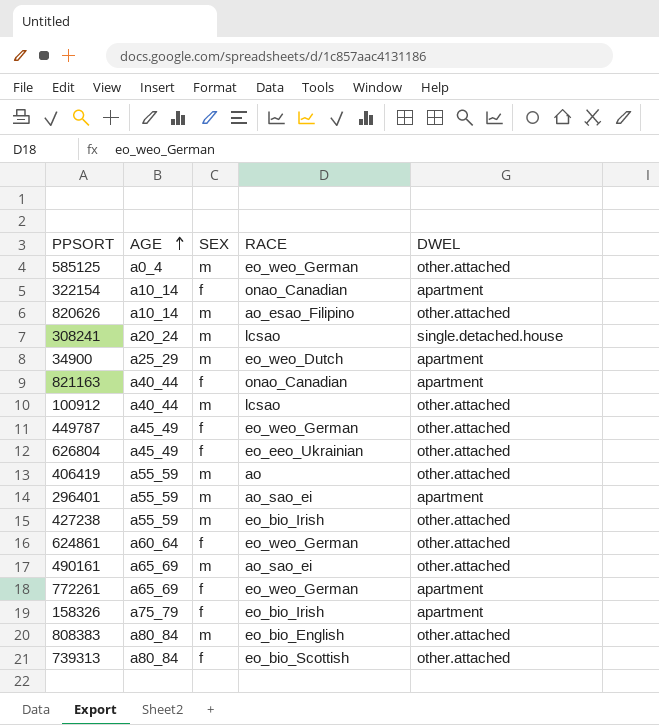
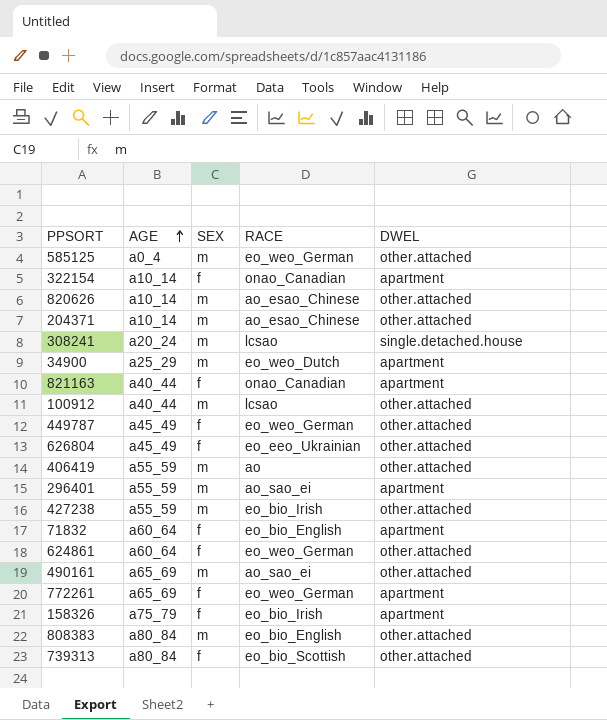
820626 | RACE: ao_esao_Filipino -> ao_esao_Chinese
row 204371: none -> a10_14 | m | ao_esao_Chinese | other.attached
row 71832: none -> a60_64 | f | eo_bio_English | apartment

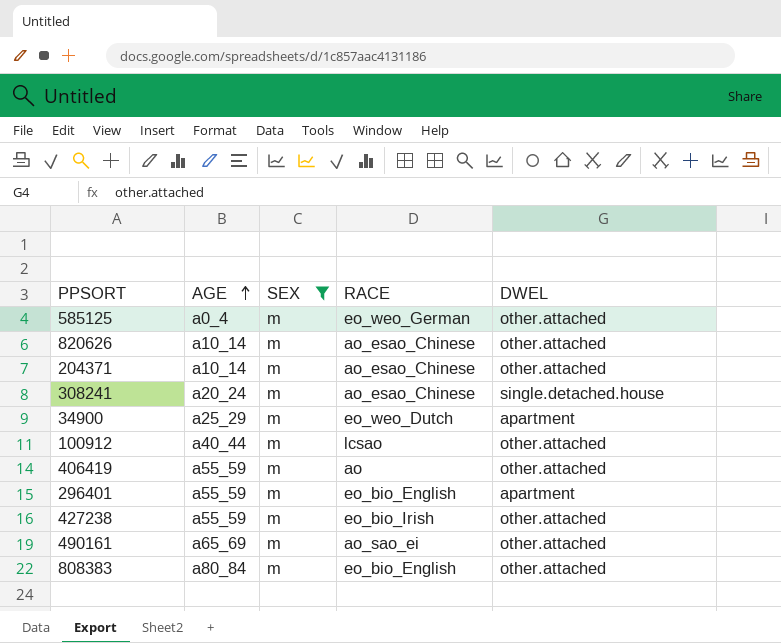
filter: none -> SEX = m
308241 | RACE: lcsao -> ao_esao_Chinese
296401 | RACE: ao_sao_ei -> eo_bio_English

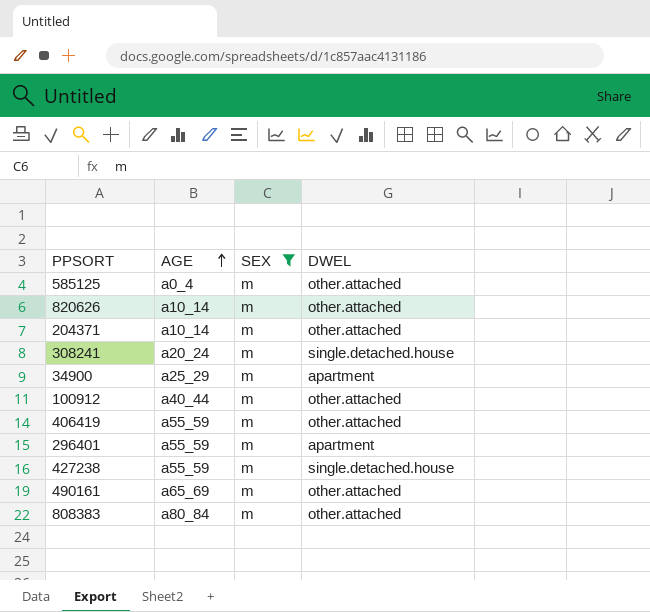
column RACE | position: 4 -> none
427238 | DWEL: other.attached -> single.detached.house

